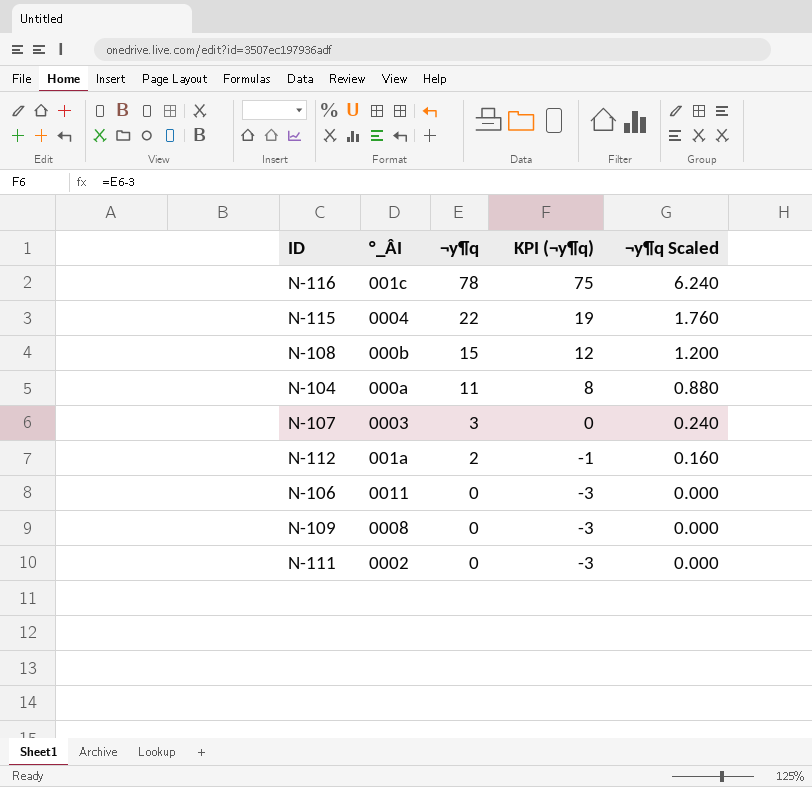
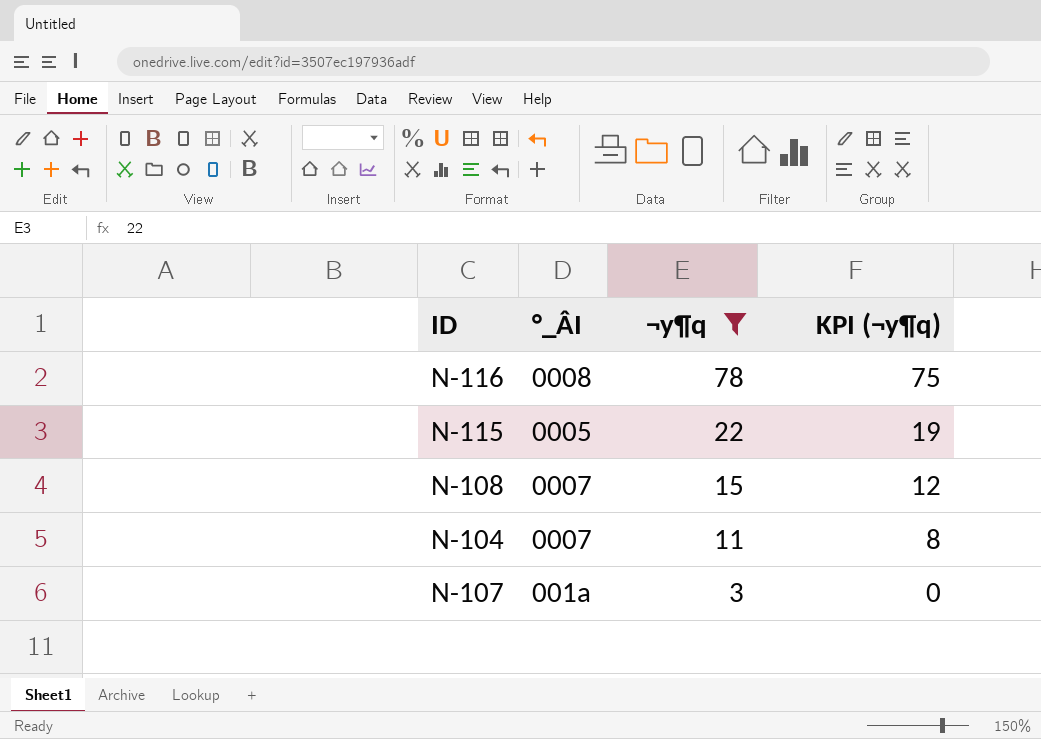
filter: none -> ¬y¶q >= 3
column ¬y¶q Scaled | formula: [¬y¶q] * 0.08 -> none
N-116 | °_ÂI: 001c -> 0008
N-115 | °_ÂI: 0004 -> 0005
N-108 | °_ÂI: 000b -> 0007
N-104 | °_ÂI: 000a -> 0007
N-107 | °_ÂI: 0003 -> 001a

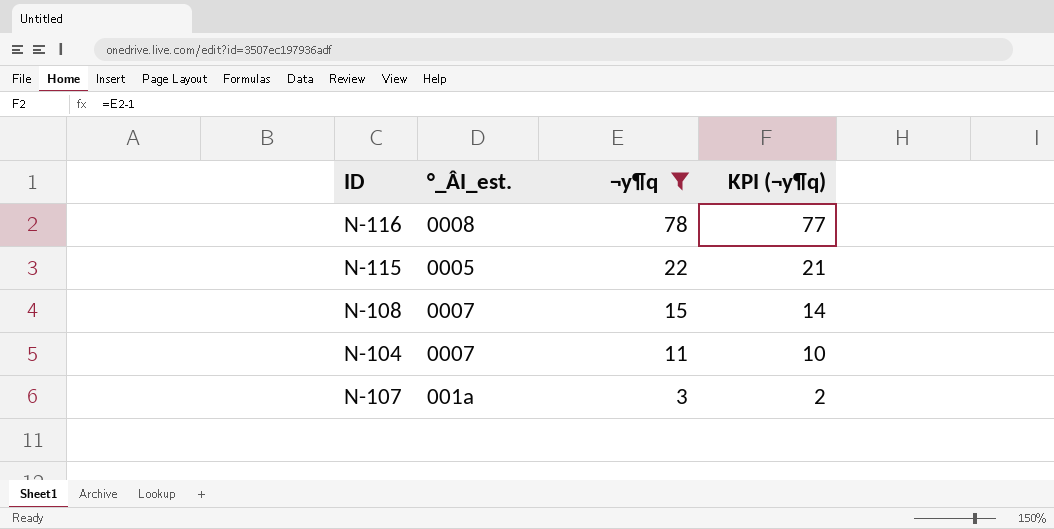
column name: °_ÂI -> °_ÂI_est.
column KPI (¬y¶q) | formula: [¬y¶q] - 3 -> [¬y¶q] - 1

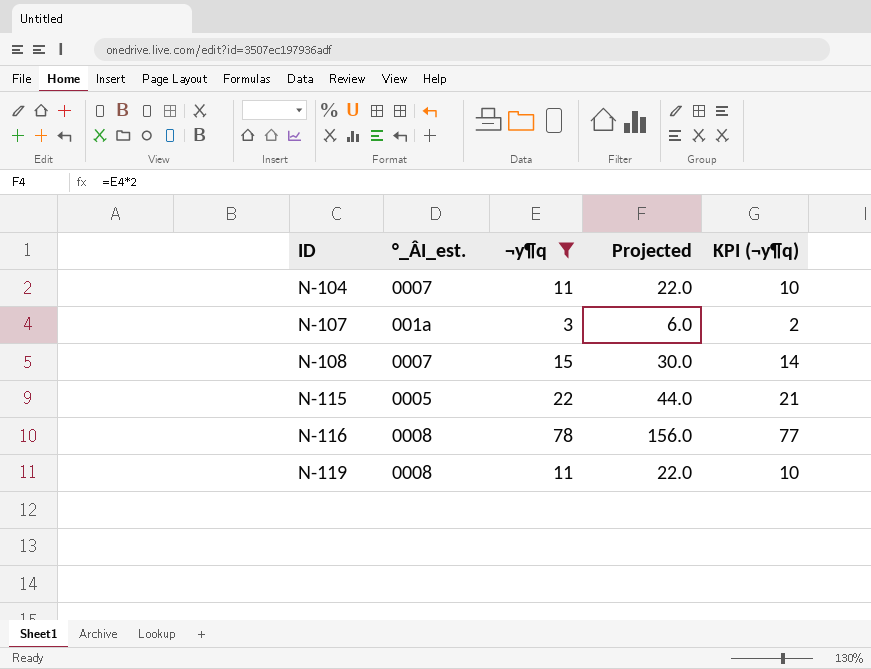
row order: ¬y¶q descending -> ID ascending
column Projected | formula: none -> [¬y¶q] * 2
row N-119: none -> 0008 | 11 | 22.0 | 10

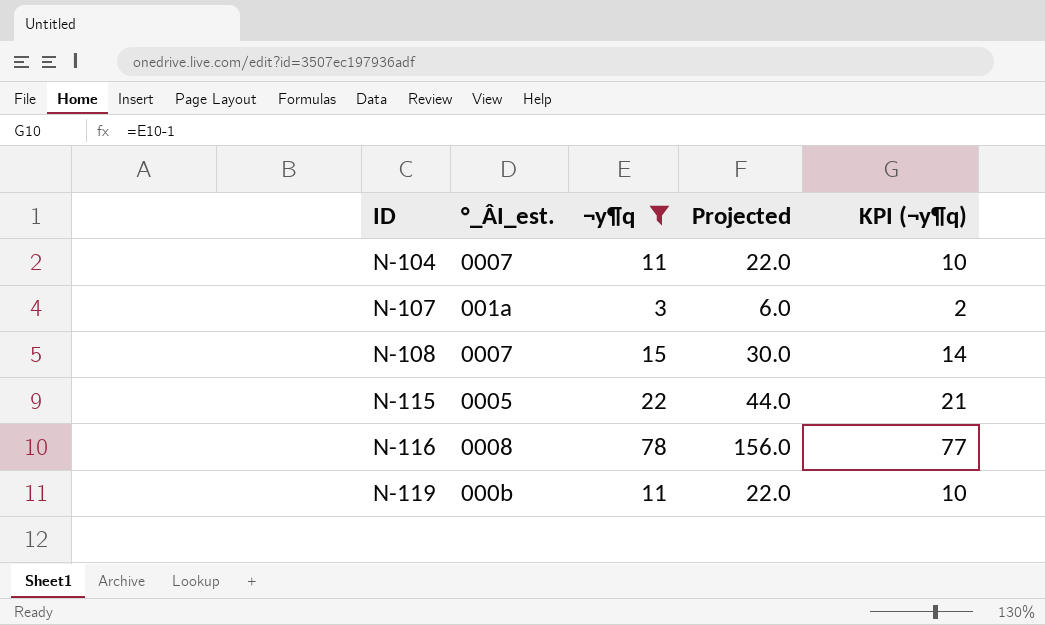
N-119 | °_ÂI_est.: 0008 -> 000b

